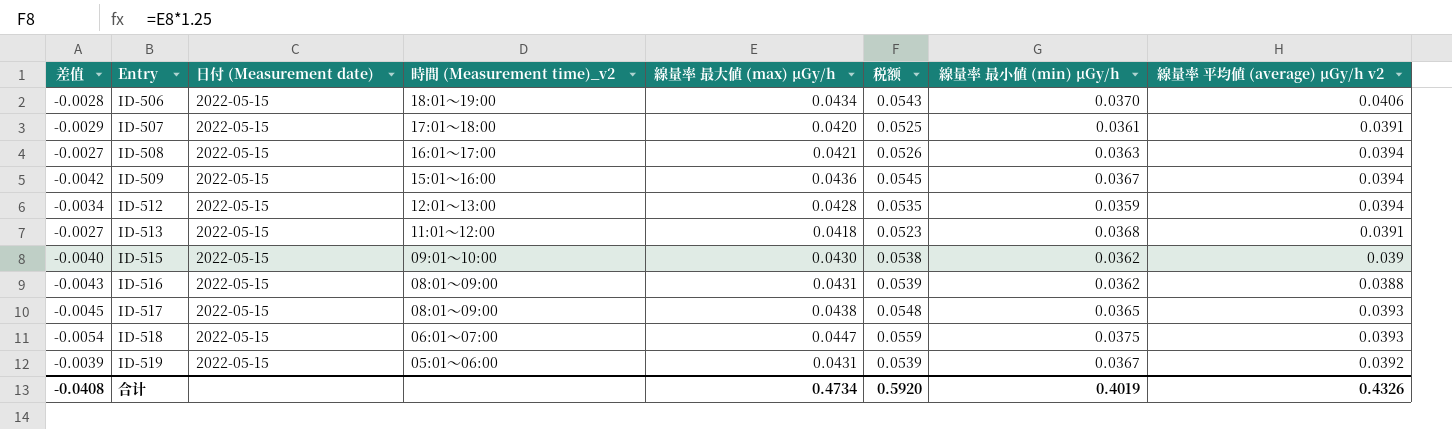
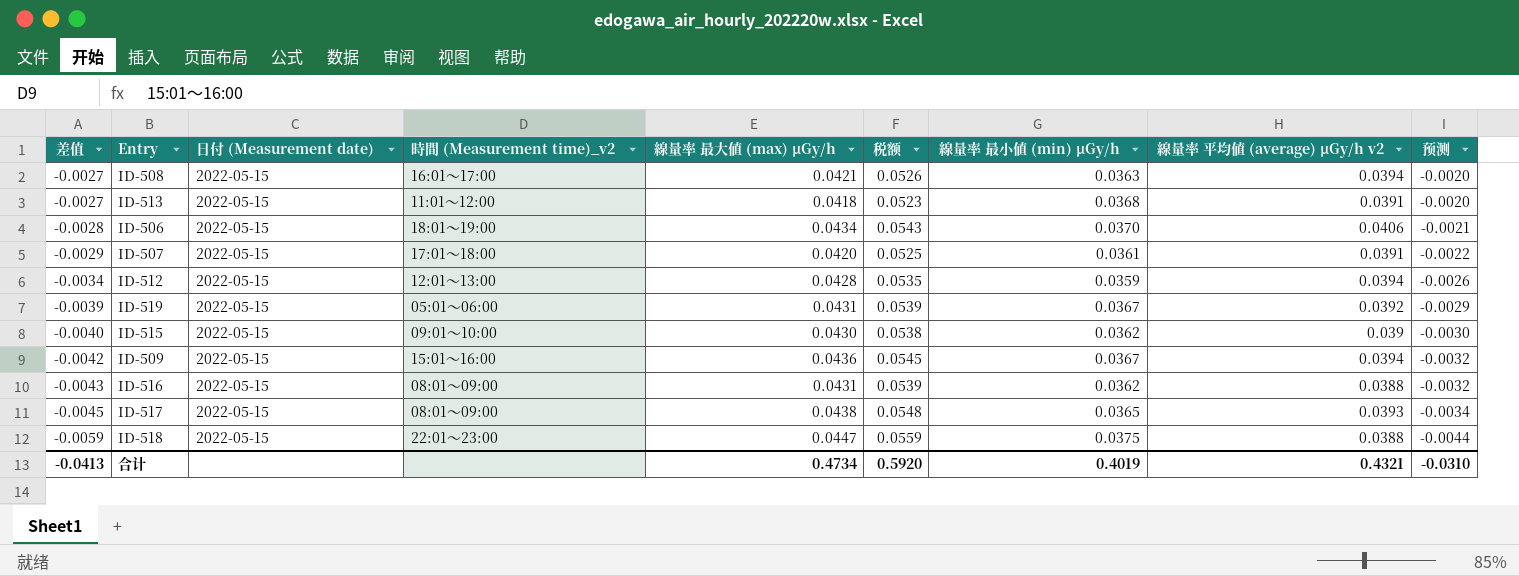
row order: Entry ascending -> 差值 descending
column 预测 | formula: none -> [差值] * 0.75
ID-518 | 差值: -0.0054 -> -0.0059
ID-518 | 時間 (Measurement time)_v2: 06:01～07:00 -> 22:01～23:00
ID-518 | 線量率 平均値 (average) μGy/h v2: 0.0393 -> 0.0388
合计 | 差值: -0.0408 -> -0.0413
合计 | 線量率 平均値 (average) μGy/h v2: 0.4326 -> 0.4321

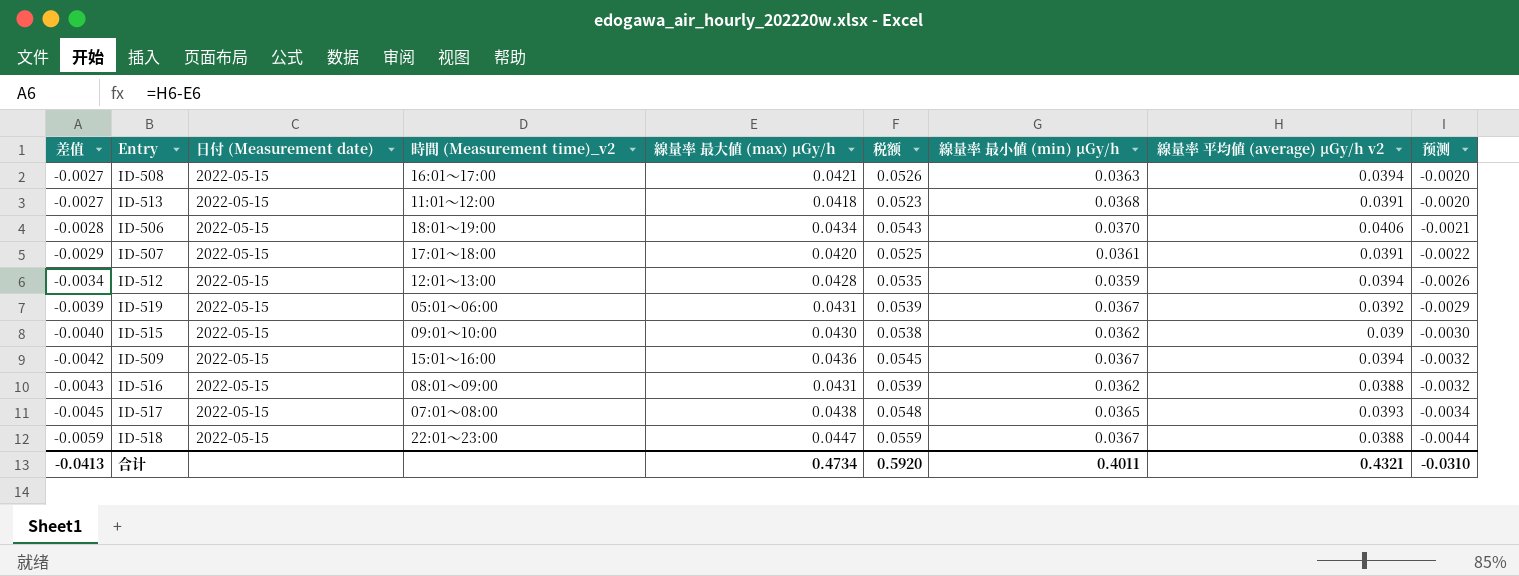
ID-517 | 時間 (Measurement time)_v2: 08:01～09:00 -> 07:01～08:00
ID-518 | 線量率 最小値 (min) μGy/h: 0.0375 -> 0.0367
合计 | 線量率 最小値 (min) μGy/h: 0.4019 -> 0.4011

